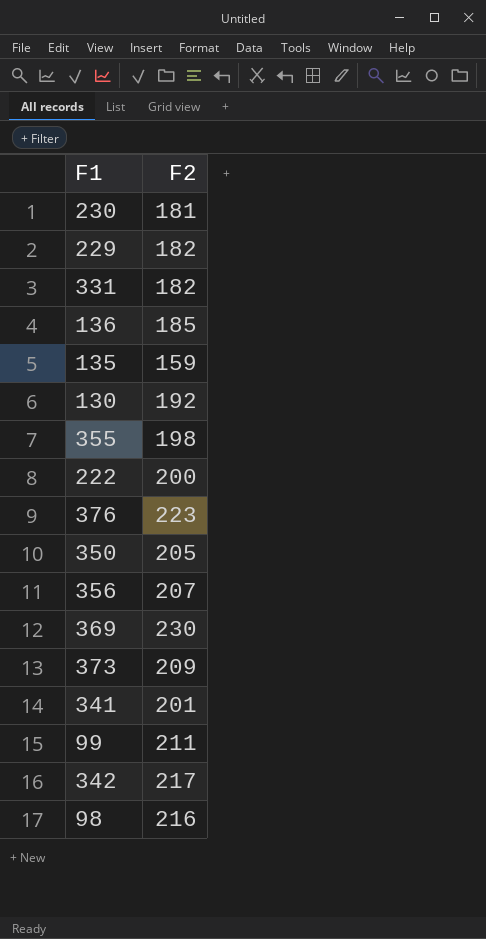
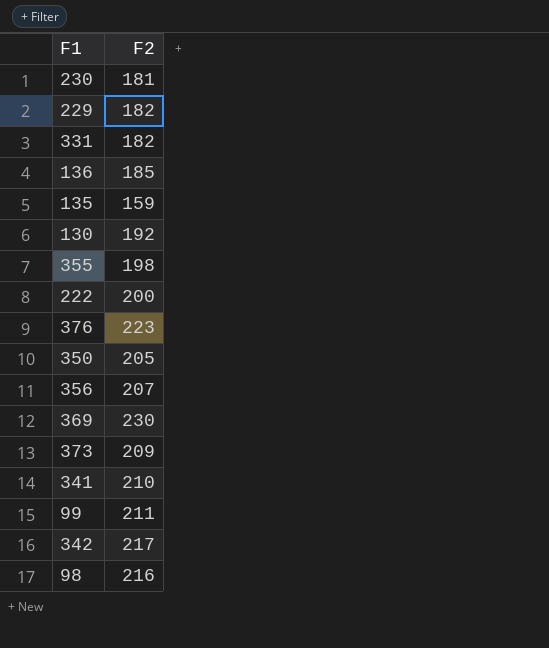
341 | F2: 201 -> 210

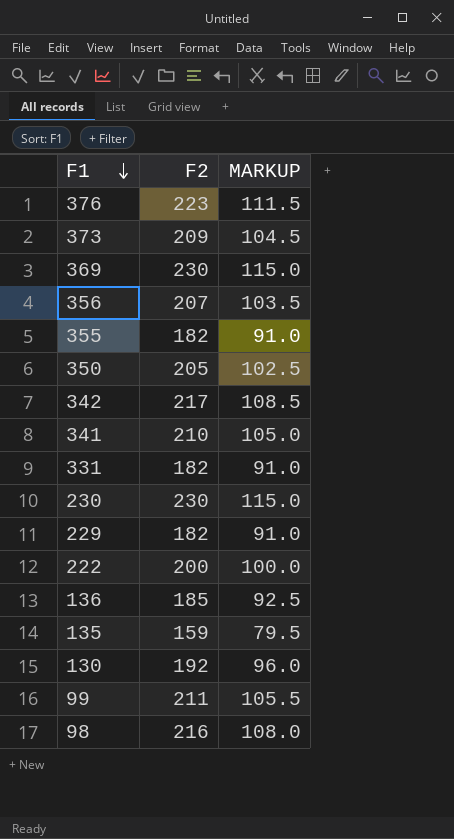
row order: none -> F1 descending
column MARKUP | formula: none -> [F2] * 0.5
355 | F2: 198 -> 182
230 | F2: 181 -> 230

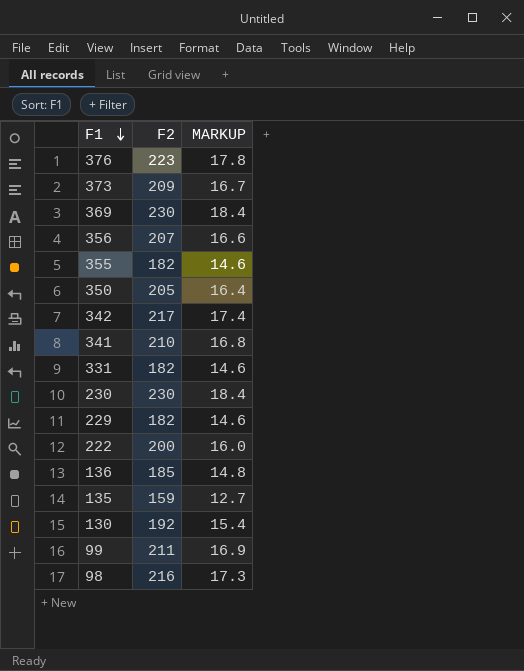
column MARKUP | formula: [F2] * 0.5 -> [F2] * 0.08

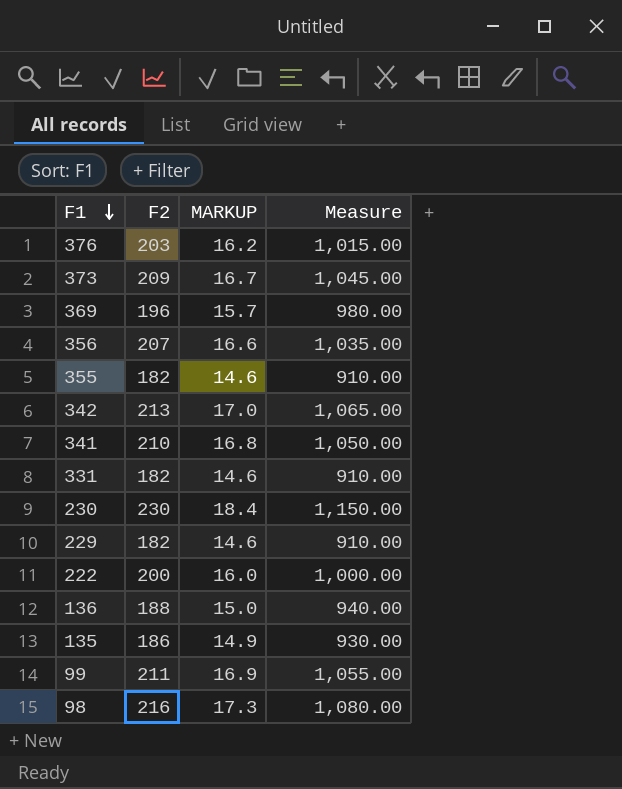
column Measure | formula: none -> [F2] * 5
row 350: 205 | 16.4 -> none
row 130: 192 | 15.4 -> none
376 | F2: 223 -> 203
376 | MARKUP: 17.8 -> 16.2
369 | F2: 230 -> 196
369 | MARKUP: 18.4 -> 15.7
342 | F2: 217 -> 213
342 | MARKUP: 17.4 -> 17.0
136 | F2: 185 -> 188
136 | MARKUP: 14.8 -> 15.0
135 | F2: 159 -> 186
135 | MARKUP: 12.7 -> 14.9

